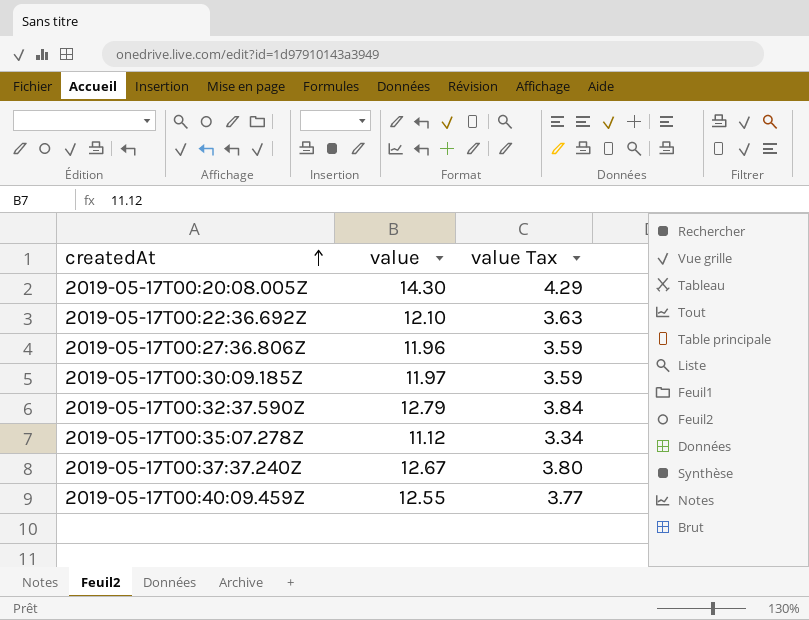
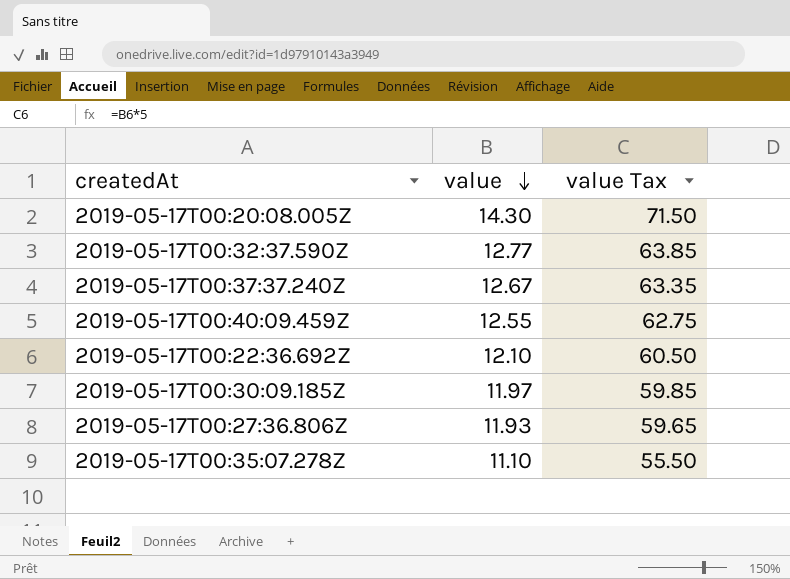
row order: createdAt ascending -> value descending
column value Tax | formula: [value] * 0.3 -> [value] * 5
2019-05-17T00:32:37.590Z | value: 12.79 -> 12.77
2019-05-17T00:27:36.806Z | value: 11.96 -> 11.93
2019-05-17T00:35:07.278Z | value: 11.12 -> 11.10

